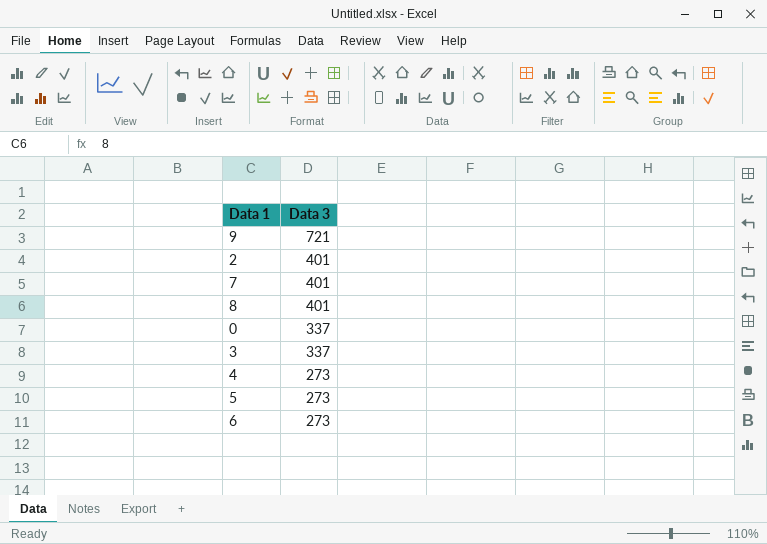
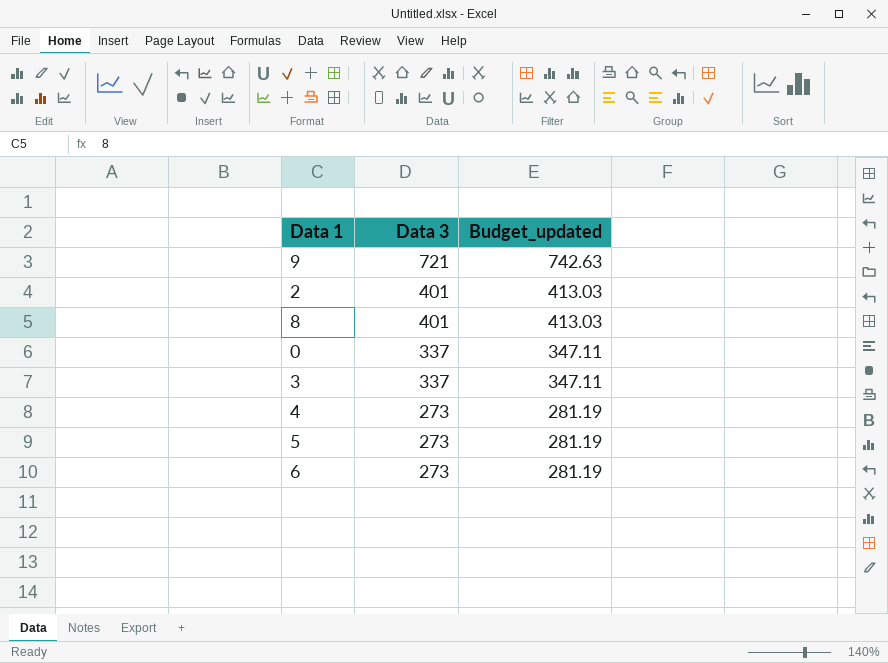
column Budget_updated | formula: none -> [Data 3] * 1.03
row 7: 401 -> none

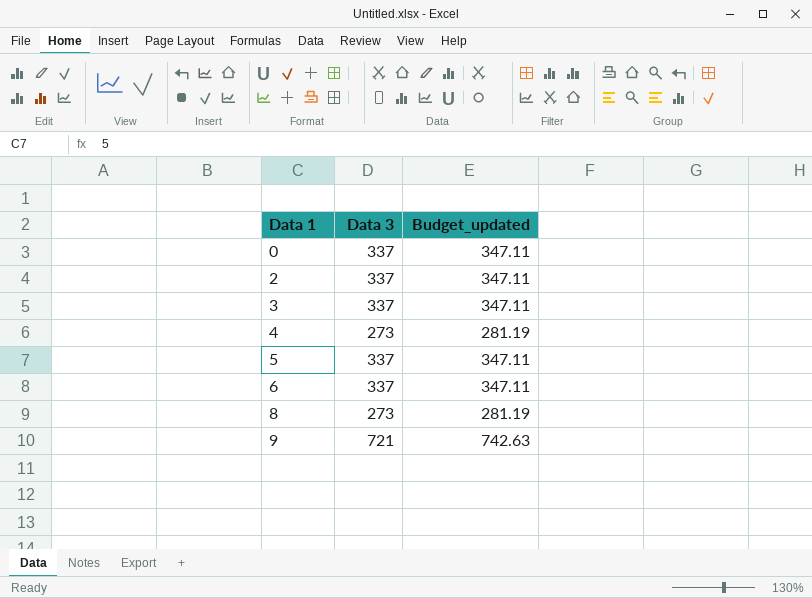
row order: Data 3 descending -> Data 1 ascending
2 | Data 3: 401 -> 337
2 | Budget_updated: 413.03 -> 347.11
5 | Data 3: 273 -> 337
5 | Budget_updated: 281.19 -> 347.11
6 | Data 3: 273 -> 337
6 | Budget_updated: 281.19 -> 347.11
8 | Data 3: 401 -> 273
8 | Budget_updated: 413.03 -> 281.19

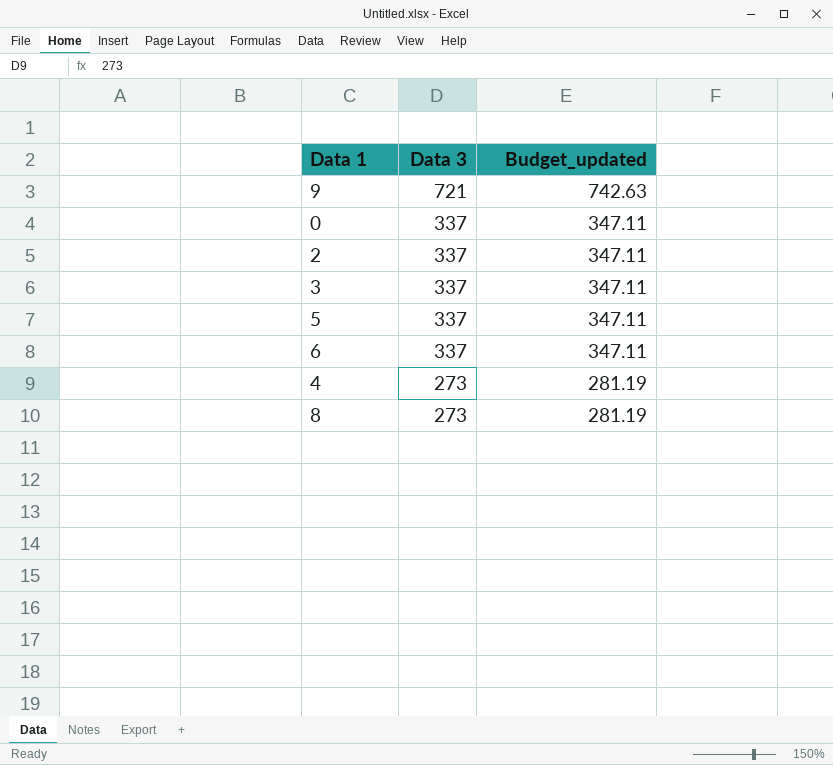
row order: Data 1 ascending -> Data 3 descending

